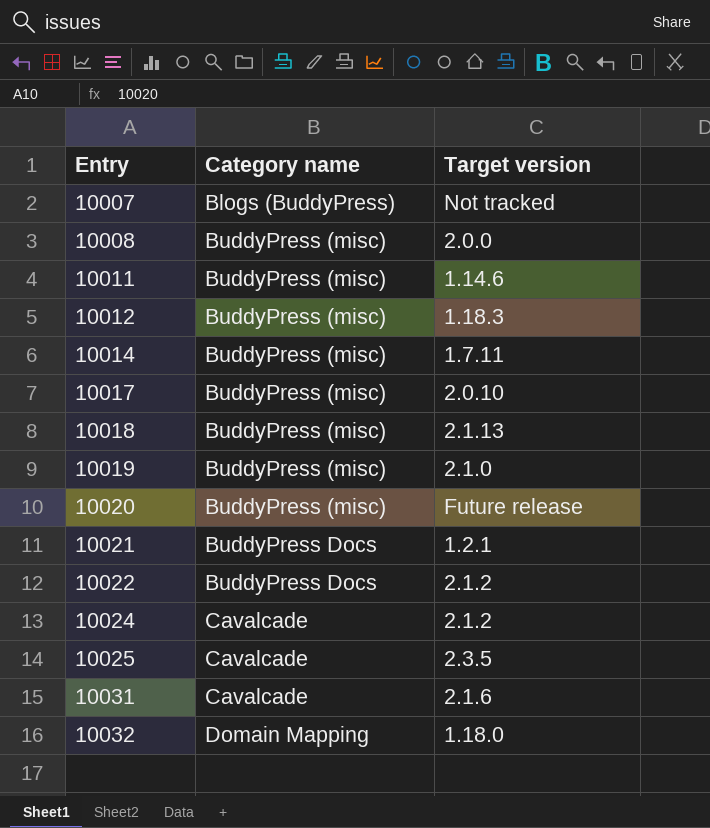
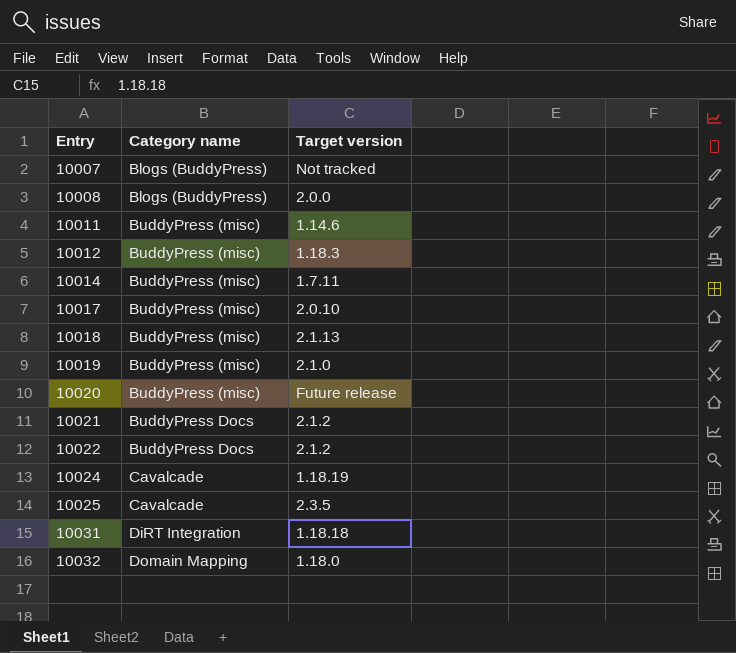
10008 | Category name: BuddyPress (misc) -> Blogs (BuddyPress)
10021 | Target version: 1.2.1 -> 2.1.2
10024 | Target version: 2.1.2 -> 1.18.19
10031 | Category name: Cavalcade -> DiRT Integration
10031 | Target version: 2.1.6 -> 1.18.18

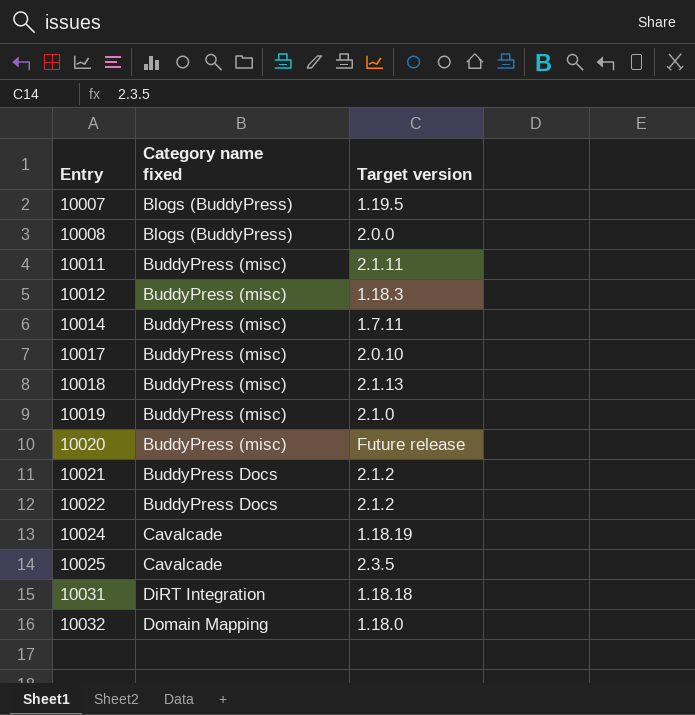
column name: Category name -> Category name fixed
10007 | Target version: Not tracked -> 1.19.5
10011 | Target version: 1.14.6 -> 2.1.11

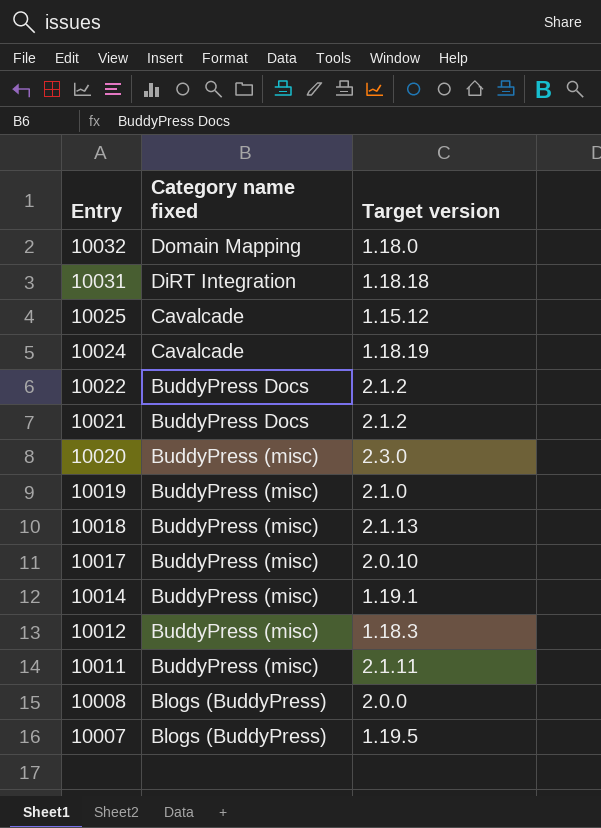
row order: Entry ascending -> Entry descending
10025 | Target version: 2.3.5 -> 1.15.12
10020 | Target version: Future release -> 2.3.0
10014 | Target version: 1.7.11 -> 1.19.1

